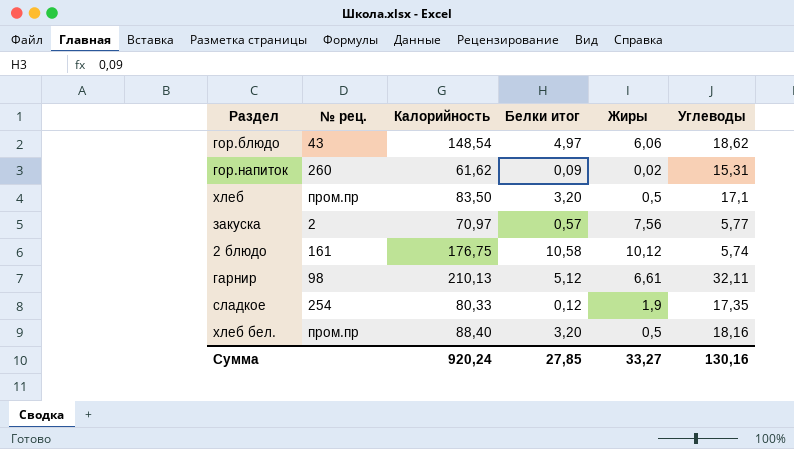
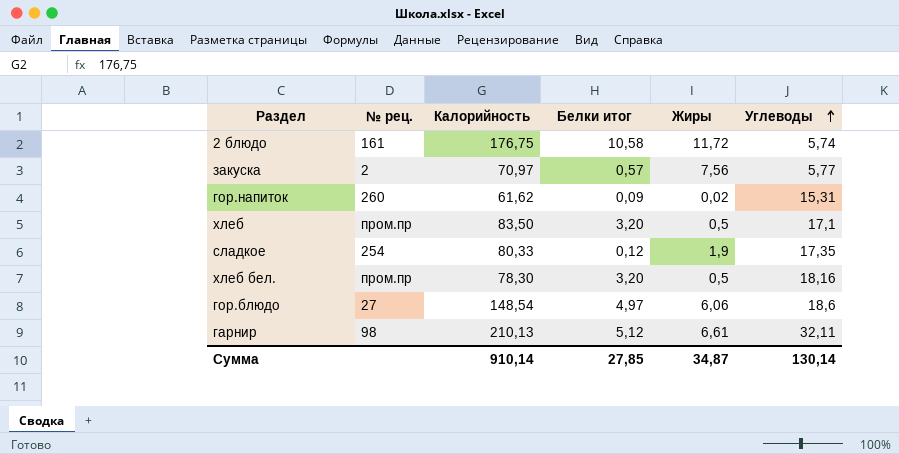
row order: none -> Углеводы ascending
2 блюдо | Жиры: 10,12 -> 11,72
хлеб бел. | Калорийность: 88,40 -> 78,30
гор.блюдо | № рец.: 43 -> 27
гор.блюдо | Углеводы: 18,62 -> 18,6
Сумма | Калорийность: 920,24 -> 910,14
Сумма | Жиры: 33,27 -> 34,87
Сумма | Углеводы: 130,16 -> 130,14

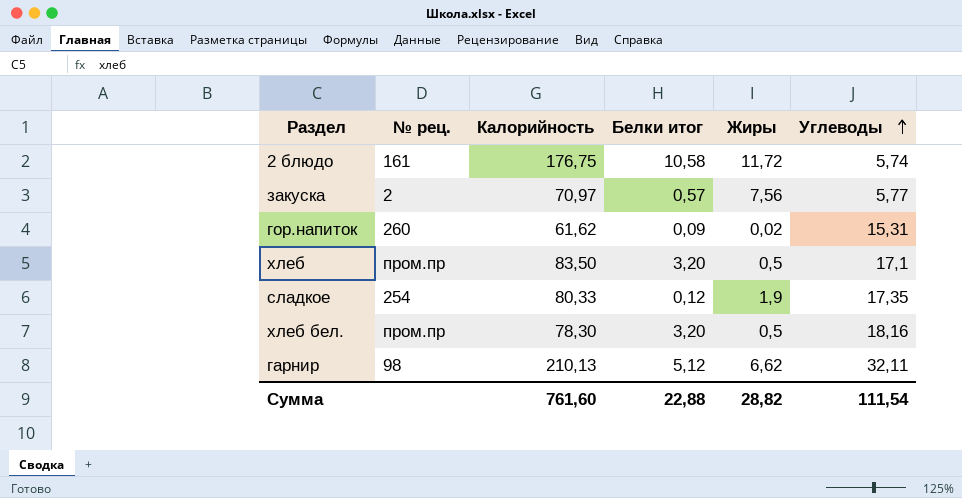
row гор.блюдо: 27 | 148,54 | 4,97 | 6,06 | 18,6 -> none
гарнир | Жиры: 6,61 -> 6,62
Сумма | Калорийность: 910,14 -> 761,60
Сумма | Белки итог: 27,85 -> 22,88
Сумма | Жиры: 34,87 -> 28,82
Сумма | Углеводы: 130,14 -> 111,54

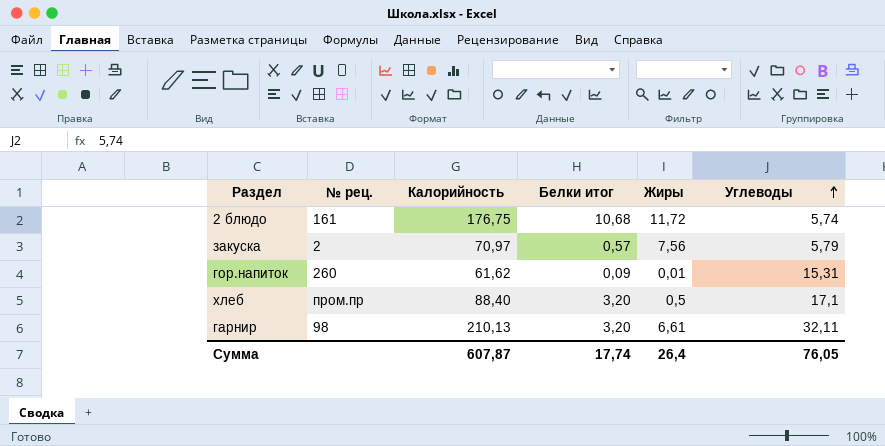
row сладкое: 254 | 80,33 | 0,12 | 1,9 | 17,35 -> none
row хлеб бел.: пром.пр | 78,30 | 3,20 | 0,5 | 18,16 -> none
2 блюдо | Белки итог: 10,58 -> 10,68
закуска | Углеводы: 5,77 -> 5,79
гор.напиток | Жиры: 0,02 -> 0,01
хлеб | Калорийность: 83,50 -> 88,40
гарнир | Белки итог: 5,12 -> 3,20
гарнир | Жиры: 6,62 -> 6,61
Сумма | Калорийность: 761,60 -> 607,87
Сумма | Белки итог: 22,88 -> 17,74
Сумма | Жиры: 28,82 -> 26,4
Сумма | Углеводы: 111,54 -> 76,05

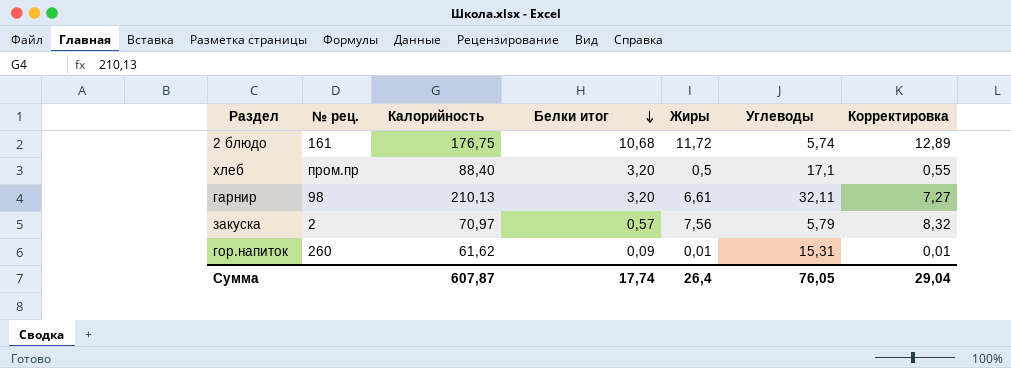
row order: Углеводы ascending -> Белки итог descending
column Корректировка | formula: none -> [Жиры] * 1,1

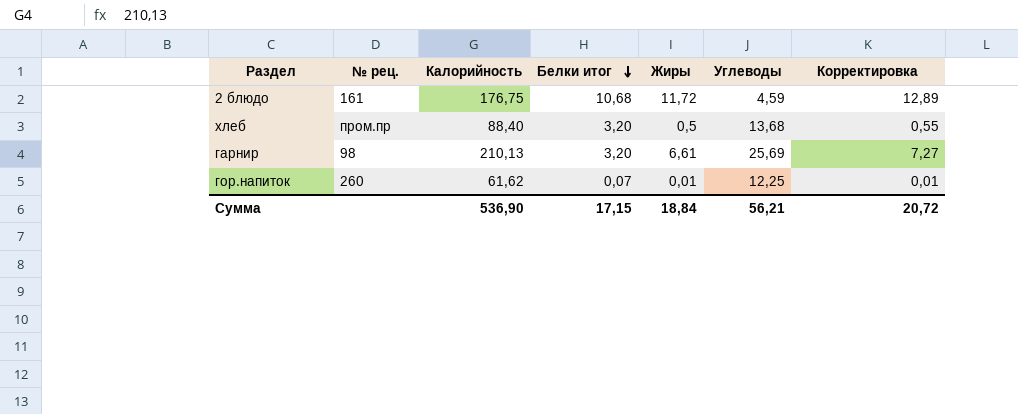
row закуска: 2 | 70,97 | 0,57 | 7,56 | 5,79 | 8,32 -> none
2 блюдо | Углеводы: 5,74 -> 4,59
хлеб | Углеводы: 17,1 -> 13,68
гарнир | Углеводы: 32,11 -> 25,69
гор.напиток | Белки итог: 0,09 -> 0,07
гор.напиток | Углеводы: 15,31 -> 12,25
Сумма | Калорийность: 607,87 -> 536,90
Сумма | Белки итог: 17,74 -> 17,15
Сумма | Жиры: 26,4 -> 18,84
Сумма | Углеводы: 76,05 -> 56,21
Сумма | Корректировка: 29,04 -> 20,72

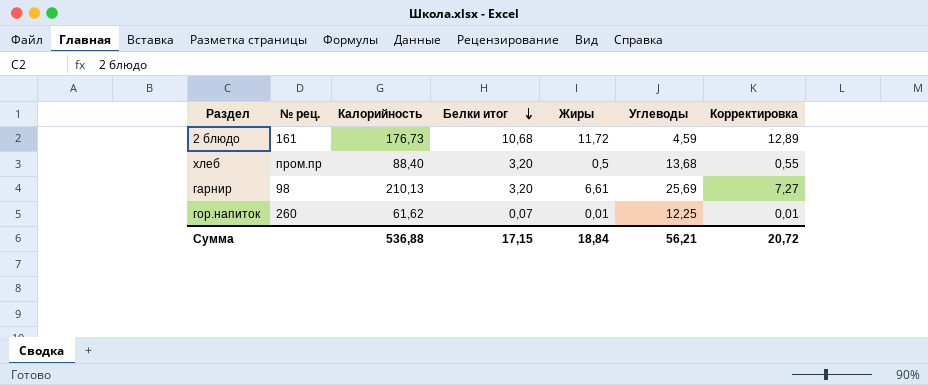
2 блюдо | Калорийность: 176,75 -> 176,73
Сумма | Калорийность: 536,90 -> 536,88

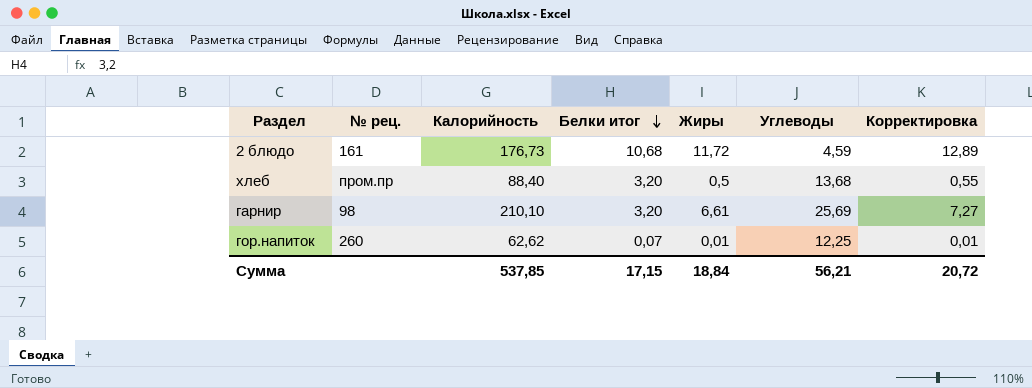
гарнир | Калорийность: 210,13 -> 210,10
гор.напиток | Калорийность: 61,62 -> 62,62
Сумма | Калорийность: 536,88 -> 537,85

